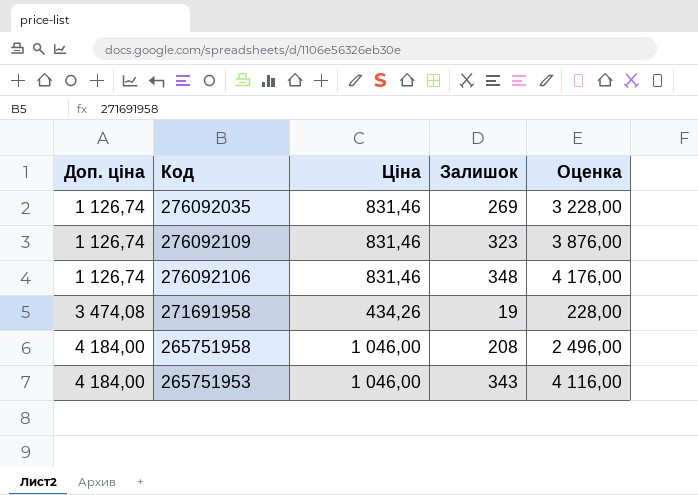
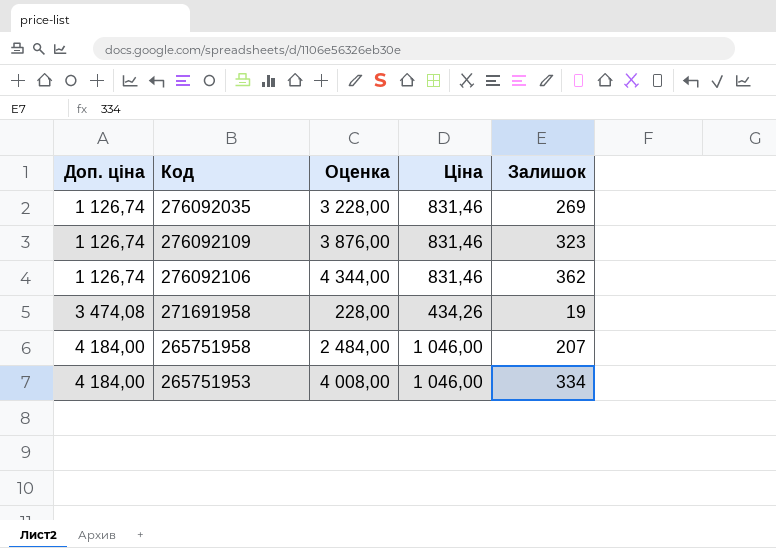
column Оценка | position: 5 -> 3
276092106 | Оценка: 4 176,00 -> 4 344,00
276092106 | Залишок: 348 -> 362
265751958 | Оценка: 2 496,00 -> 2 484,00
265751958 | Залишок: 208 -> 207
265751953 | Оценка: 4 116,00 -> 4 008,00
265751953 | Залишок: 343 -> 334

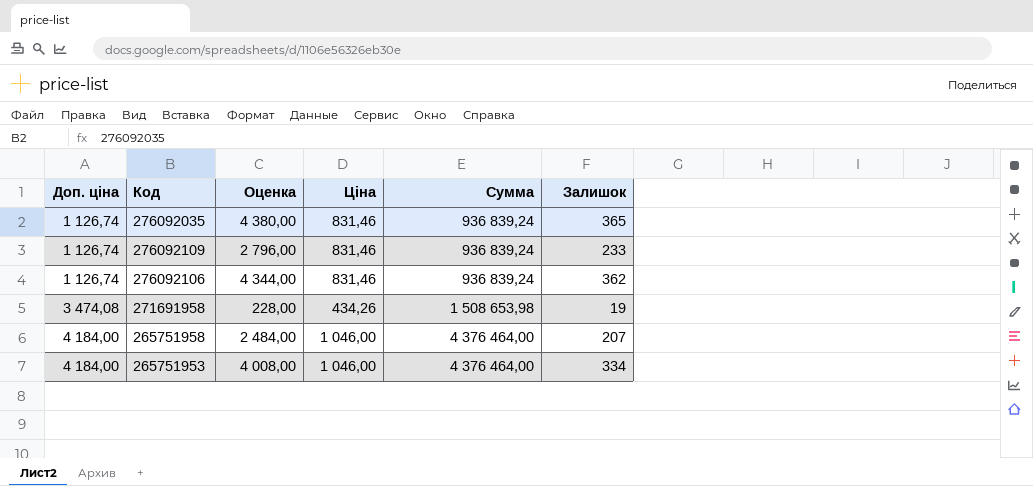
column Сумма | formula: none -> [Доп. ціна] * [Ціна]
276092035 | Оценка: 3 228,00 -> 4 380,00
276092035 | Залишок: 269 -> 365
276092109 | Оценка: 3 876,00 -> 2 796,00
276092109 | Залишок: 323 -> 233

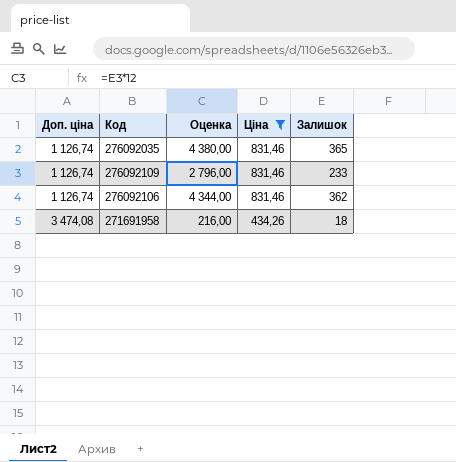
filter: none -> Ціна != 1 046,00
column Сумма | formula: [Доп. ціна] * [Ціна] -> none
271691958 | Оценка: 228,00 -> 216,00
271691958 | Залишок: 19 -> 18

